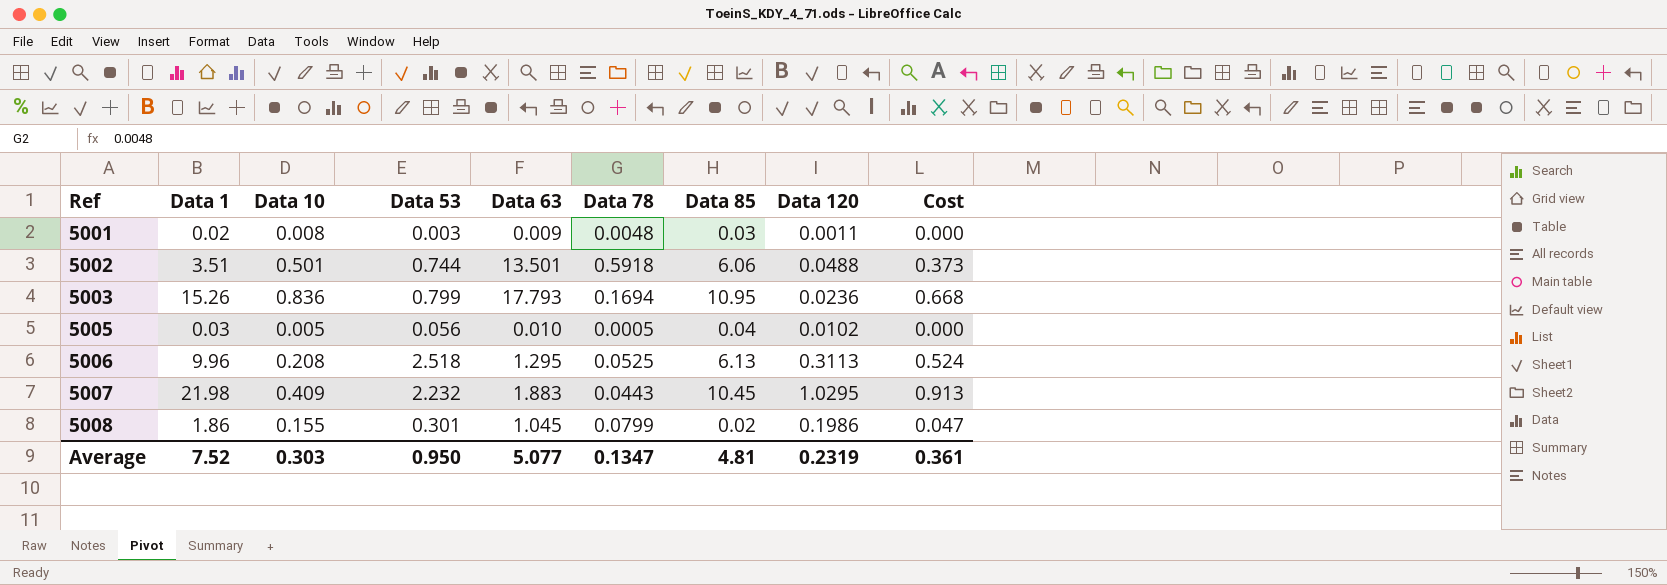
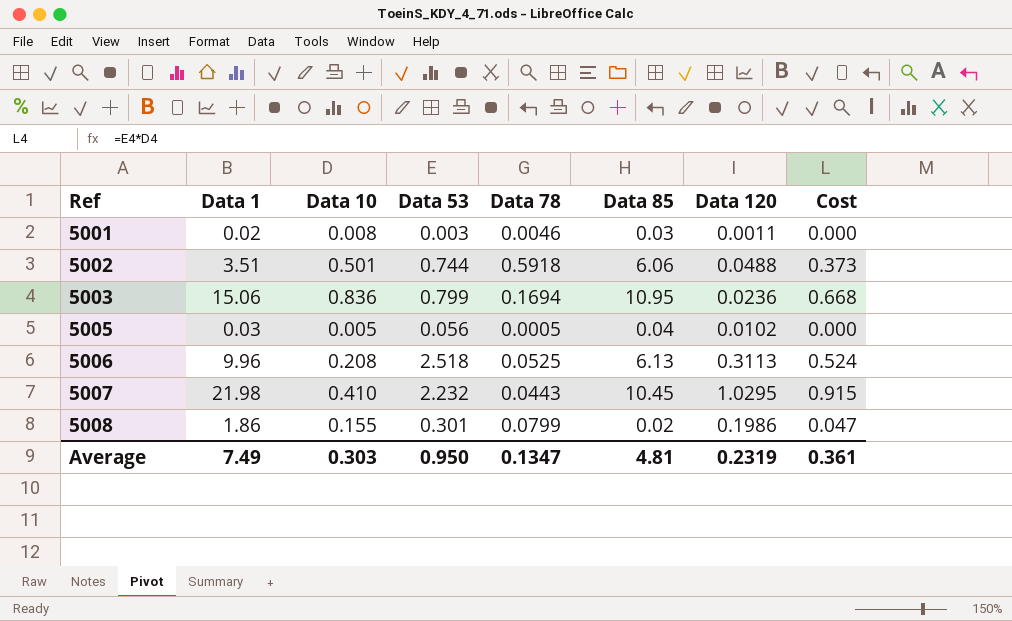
column Data 63 | position: 5 -> none
5001 | Data 78: 0.0048 -> 0.0046
5003 | Data 1: 15.26 -> 15.06
5007 | Data 10: 0.409 -> 0.410
5007 | Cost: 0.913 -> 0.915
Average | Data 1: 7.52 -> 7.49

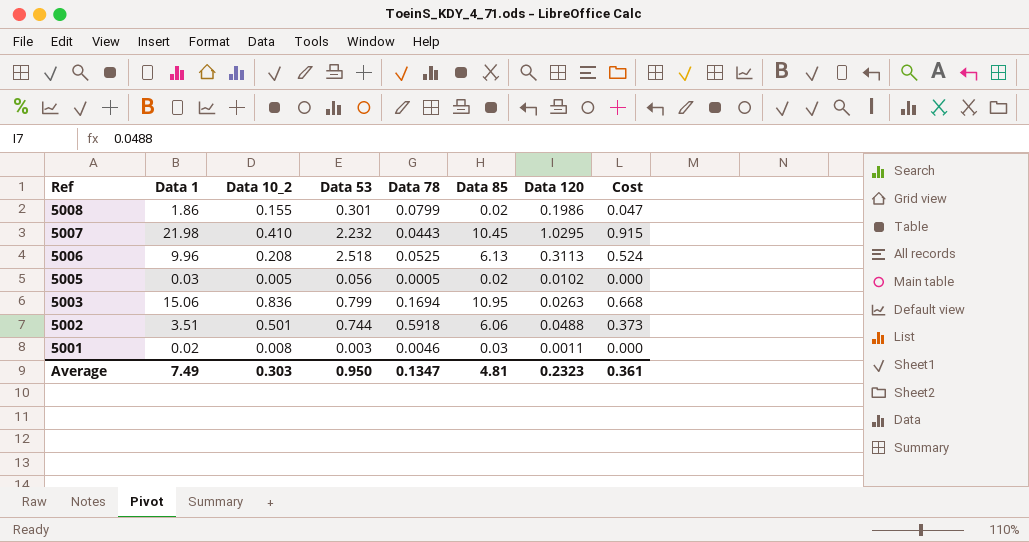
row order: Ref ascending -> Ref descending
column name: Data 10 -> Data 10_2
5005 | Data 85: 0.04 -> 0.02
5003 | Data 120: 0.0236 -> 0.0263
Average | Data 120: 0.2319 -> 0.2323

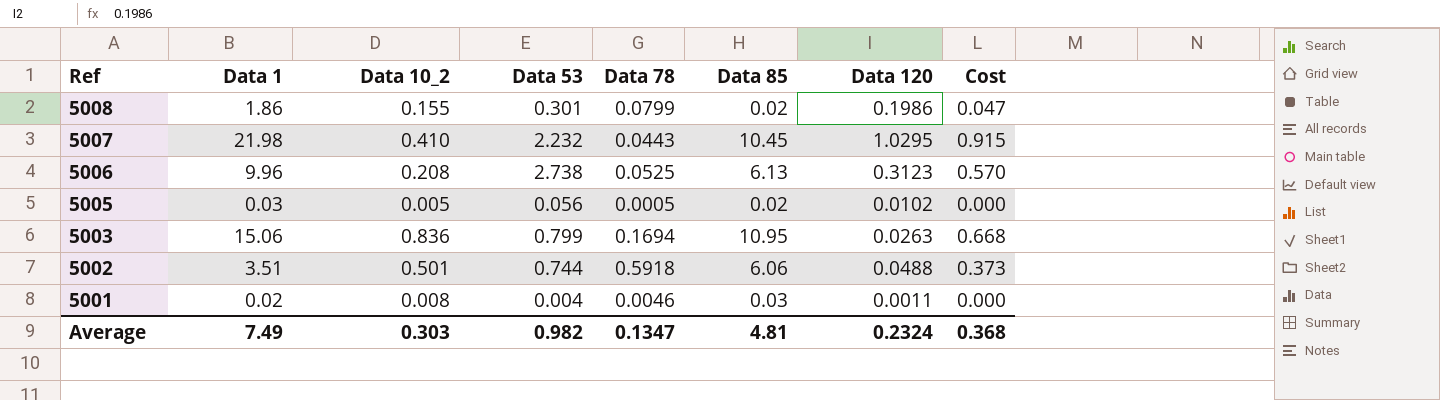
5006 | Data 53: 2.518 -> 2.738
5006 | Data 120: 0.3113 -> 0.3123
5006 | Cost: 0.524 -> 0.570
5001 | Data 53: 0.003 -> 0.004
Average | Data 53: 0.950 -> 0.982
Average | Data 120: 0.2323 -> 0.2324
Average | Cost: 0.361 -> 0.368

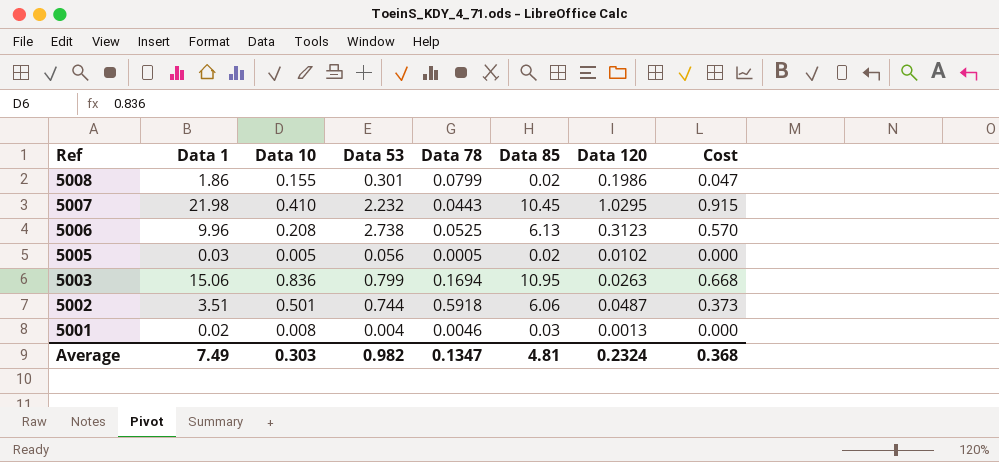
column name: Data 10_2 -> Data 10
5002 | Data 120: 0.0488 -> 0.0487
5001 | Data 120: 0.0011 -> 0.0013

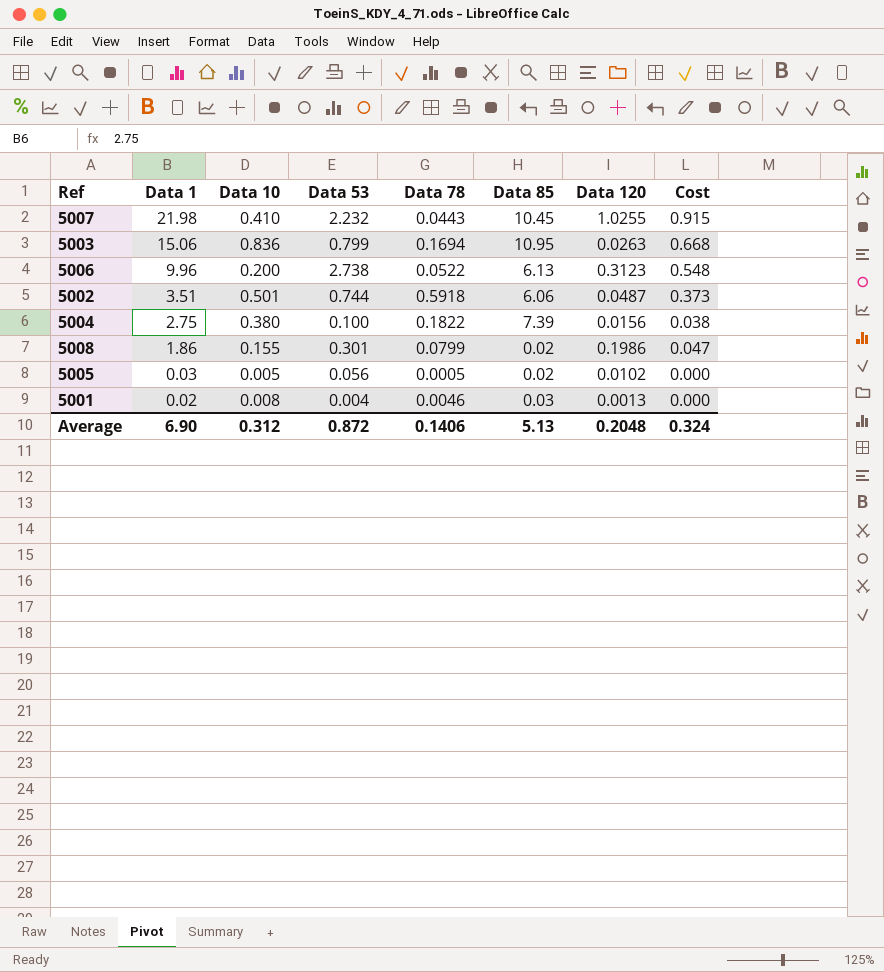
row order: Ref descending -> Data 1 descending
5007 | Data 120: 1.0295 -> 1.0255
5006 | Data 10: 0.208 -> 0.200
5006 | Data 78: 0.0525 -> 0.0522
5006 | Cost: 0.570 -> 0.548
row 5004: none -> 2.75 | 0.380 | 0.100 | 0.1822 | 7.39 | 0.0156 | 0.038
Average | Data 1: 7.49 -> 6.90
Average | Data 10: 0.303 -> 0.312
Average | Data 53: 0.982 -> 0.872
Average | Data 78: 0.1347 -> 0.1406
Average | Data 85: 4.81 -> 5.13
Average | Data 120: 0.2324 -> 0.2048
Average | Cost: 0.368 -> 0.324

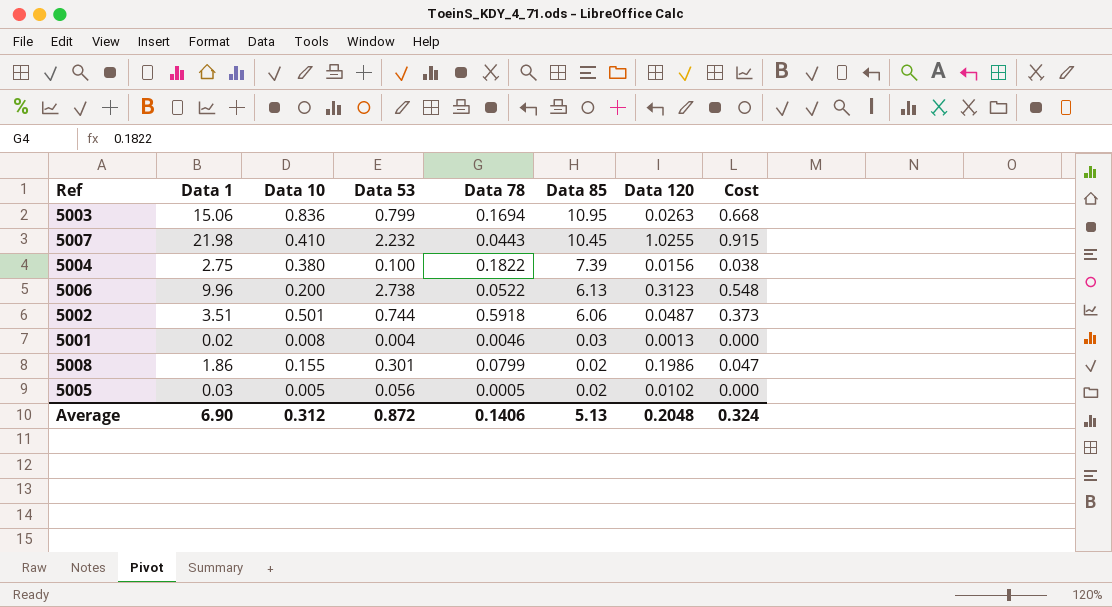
row order: Data 1 descending -> Data 85 descending

